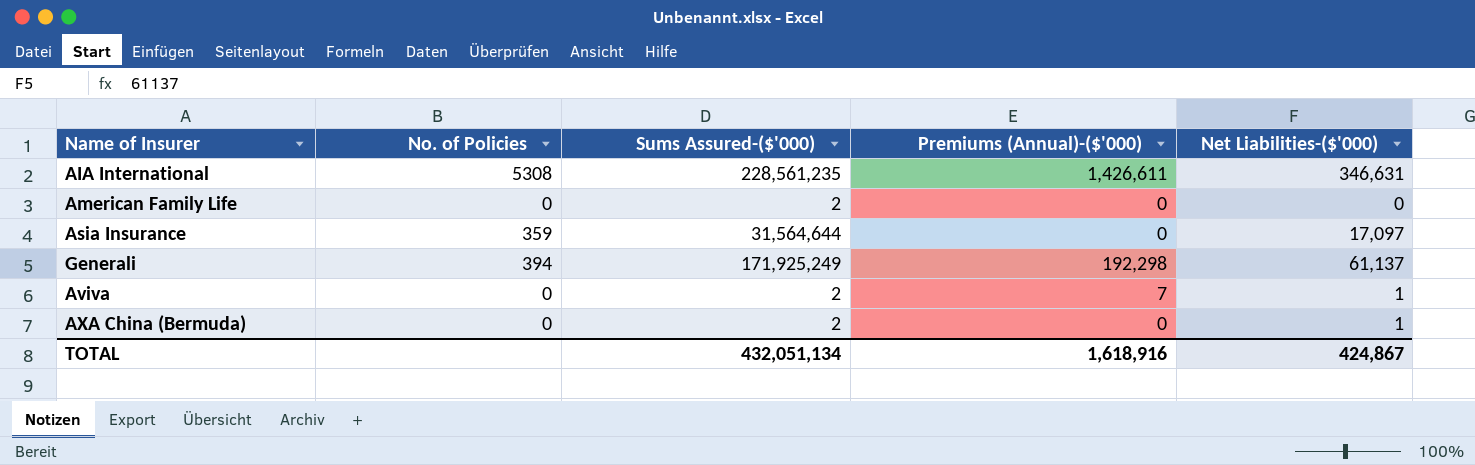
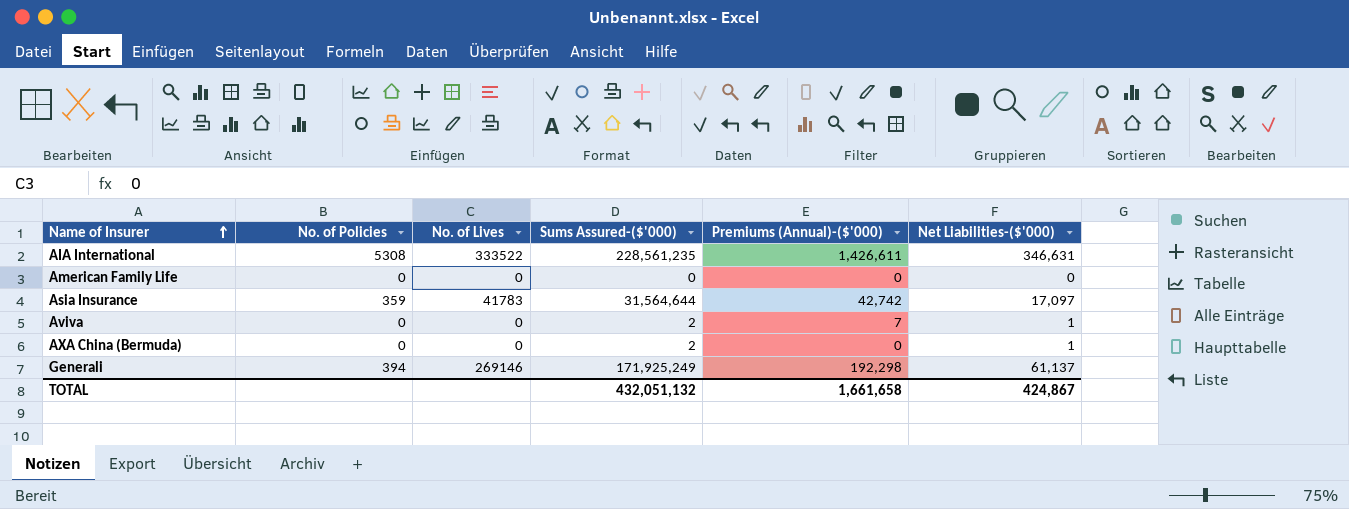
row order: none -> Name of Insurer ascending
column No. of Lives | position: none -> 3
American Family Life | Sums Assured-($'000): 2 -> 0
Asia Insurance | Premiums (Annual)-($'000): 0 -> 42,742
TOTAL | Sums Assured-($'000): 432,051,134 -> 432,051,132
TOTAL | Premiums (Annual)-($'000): 1,618,916 -> 1,661,658

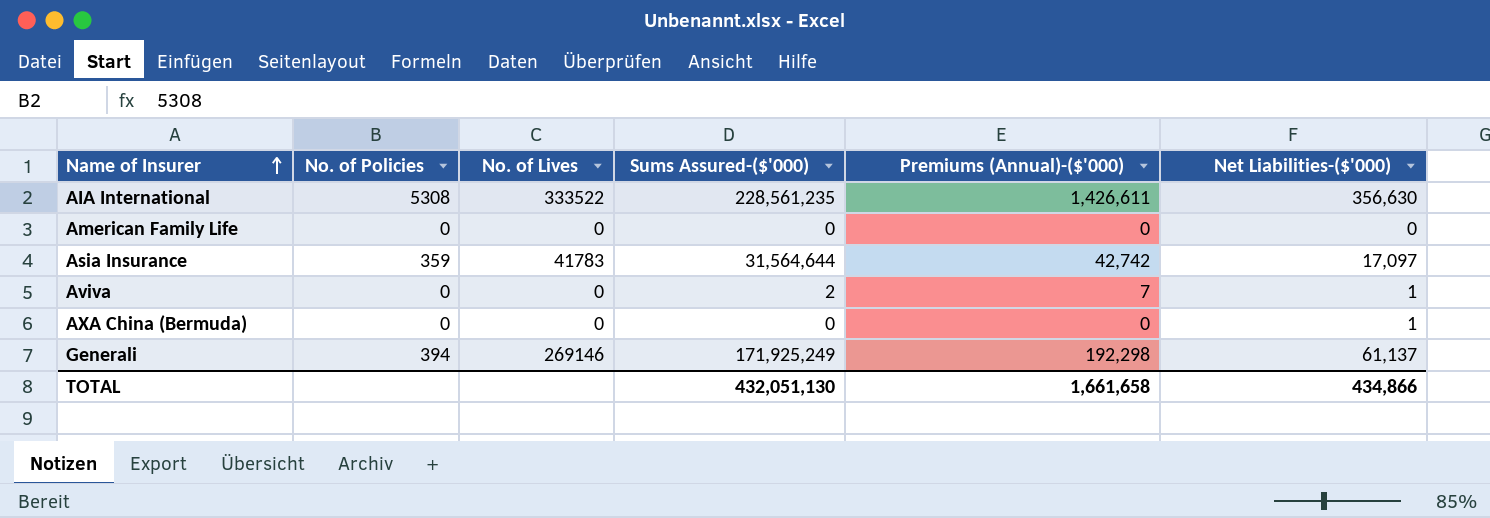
AIA International | Net Liabilities-($'000): 346,631 -> 356,630
AXA China (Bermuda) | Sums Assured-($'000): 2 -> 0
TOTAL | Sums Assured-($'000): 432,051,132 -> 432,051,130
TOTAL | Net Liabilities-($'000): 424,867 -> 434,866

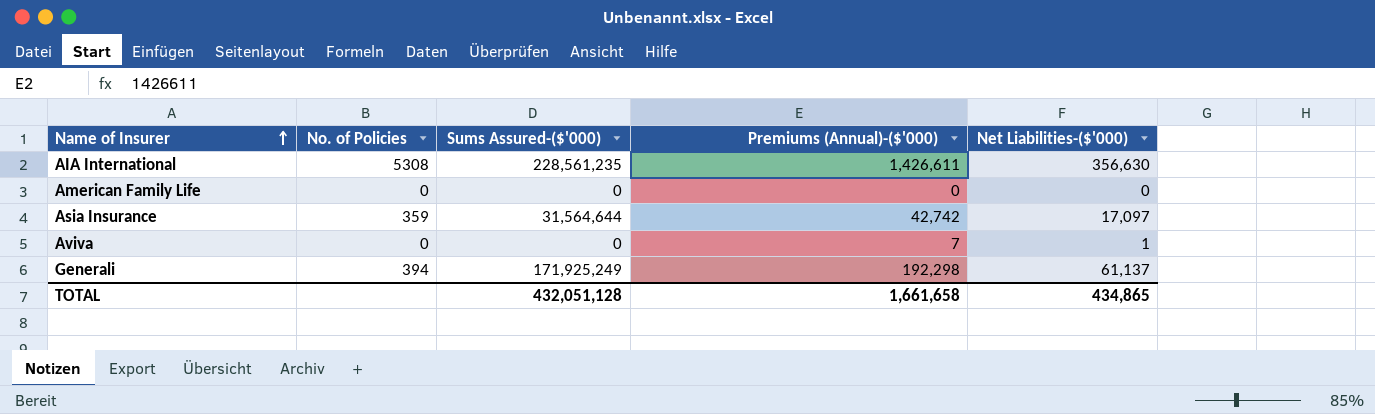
column No. of Lives | position: 3 -> none
row AXA China (Bermuda): 0 | 0 | 0 | 0 | 1 -> none
Aviva | Sums Assured-($'000): 2 -> 0
TOTAL | Sums Assured-($'000): 432,051,130 -> 432,051,128
TOTAL | Net Liabilities-($'000): 434,866 -> 434,865

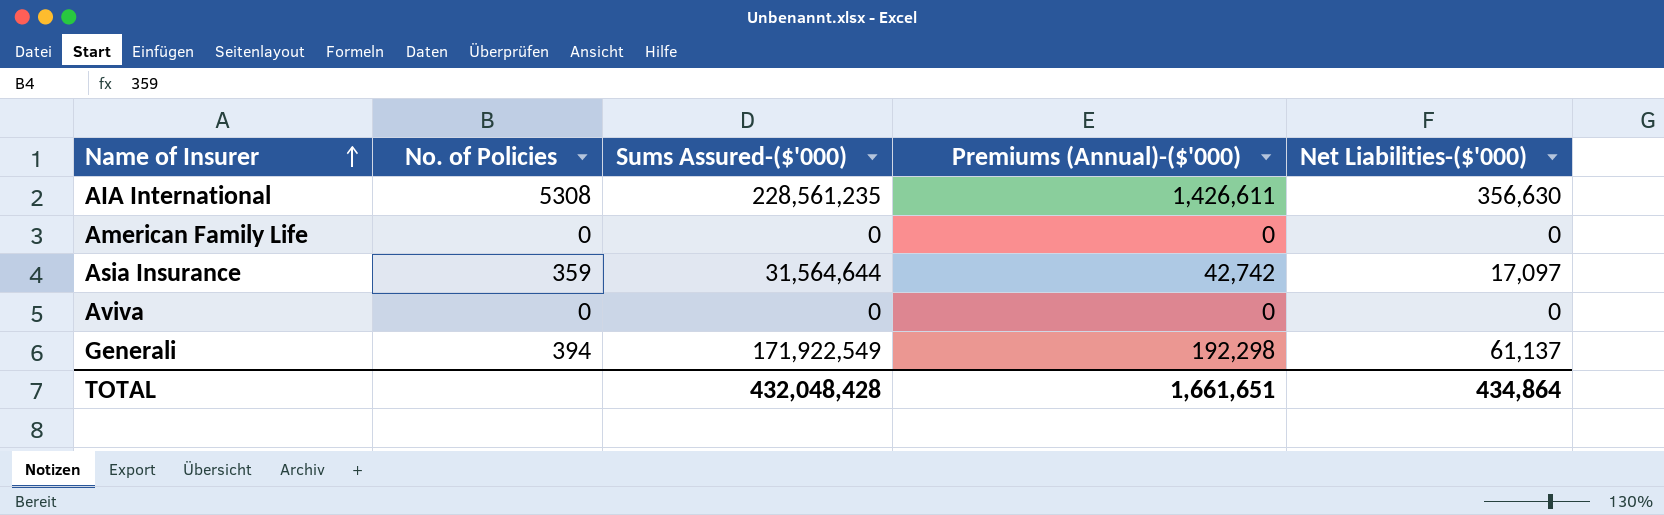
Aviva | Premiums (Annual)-($'000): 7 -> 0
Aviva | Net Liabilities-($'000): 1 -> 0
Generali | Sums Assured-($'000): 171,925,249 -> 171,922,549
TOTAL | Sums Assured-($'000): 432,051,128 -> 432,048,428
TOTAL | Premiums (Annual)-($'000): 1,661,658 -> 1,661,651
TOTAL | Net Liabilities-($'000): 434,865 -> 434,864

